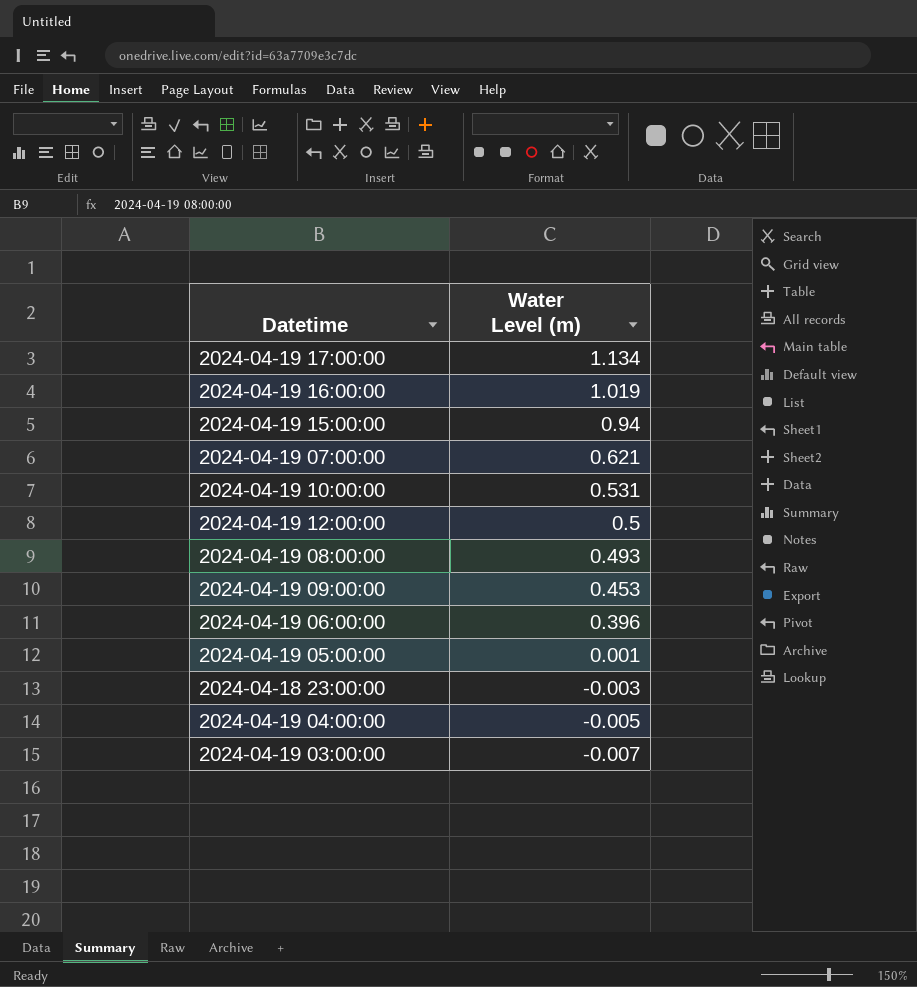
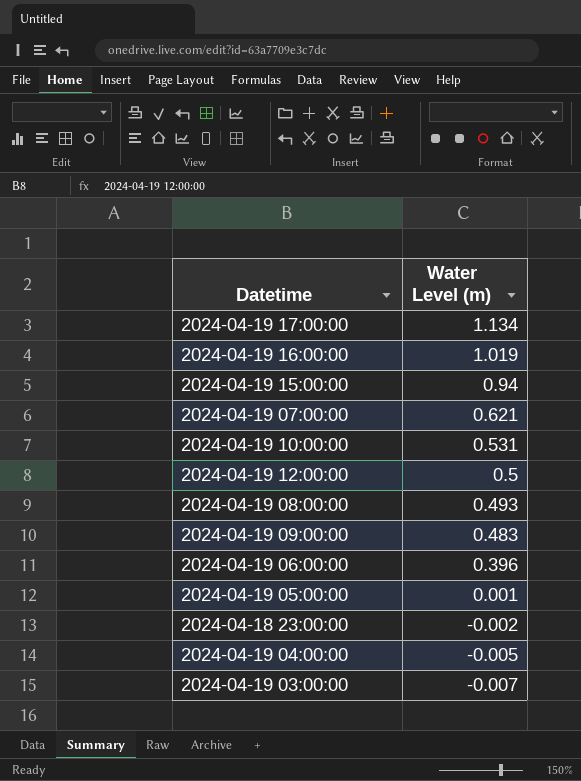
2024-04-19 09:00:00 | Water Level (m): 0.453 -> 0.483
2024-04-18 23:00:00 | Water Level (m): -0.003 -> -0.002

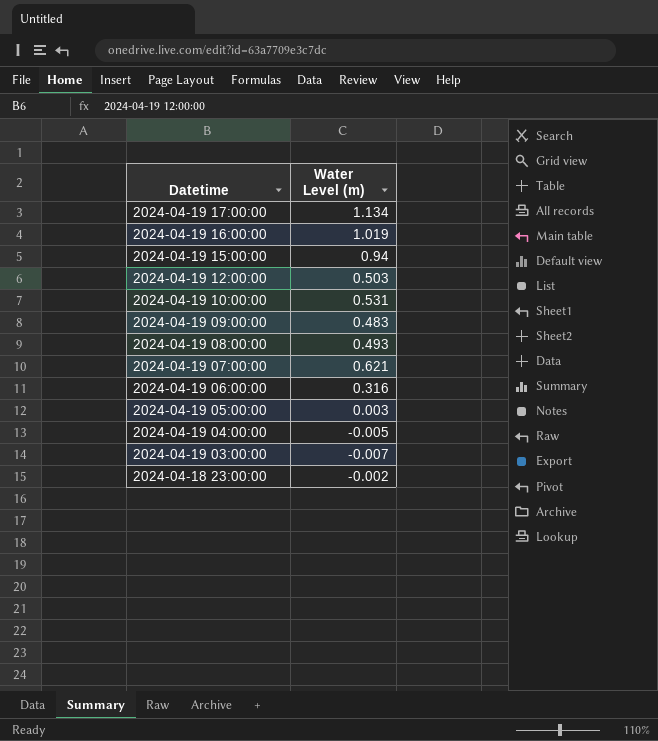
row order: Water Level (m) descending -> Datetime descending
2024-04-19 12:00:00 | Water Level (m): 0.5 -> 0.503
2024-04-19 06:00:00 | Water Level (m): 0.396 -> 0.316
2024-04-19 05:00:00 | Water Level (m): 0.001 -> 0.003

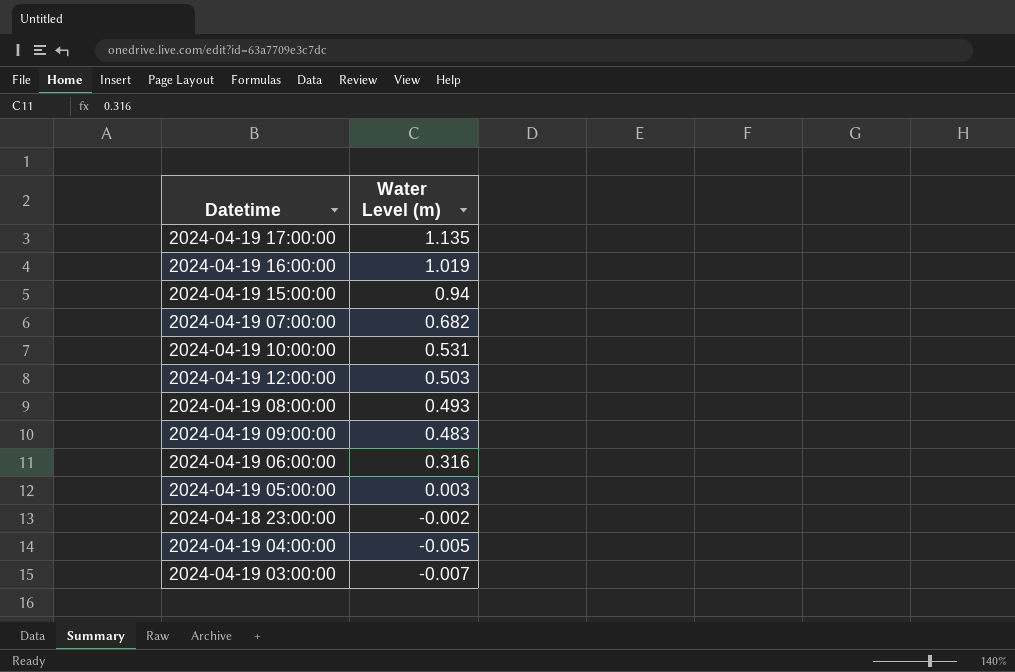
row order: Datetime descending -> Water Level (m) descending
2024-04-19 17:00:00 | Water Level (m): 1.134 -> 1.135
2024-04-19 07:00:00 | Water Level (m): 0.621 -> 0.682

